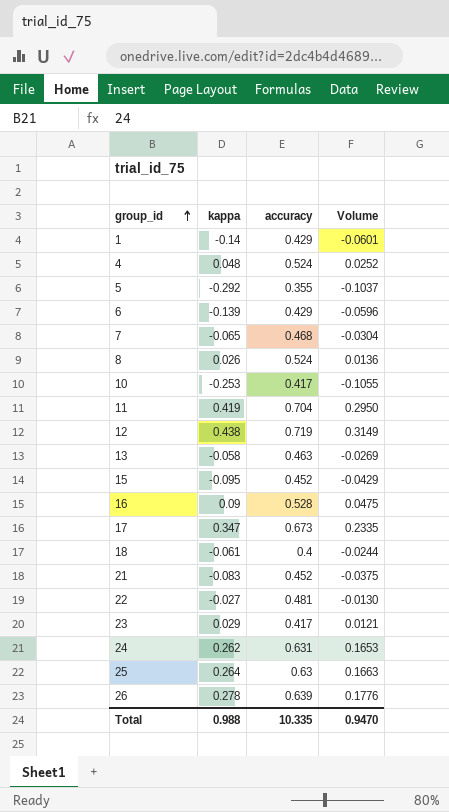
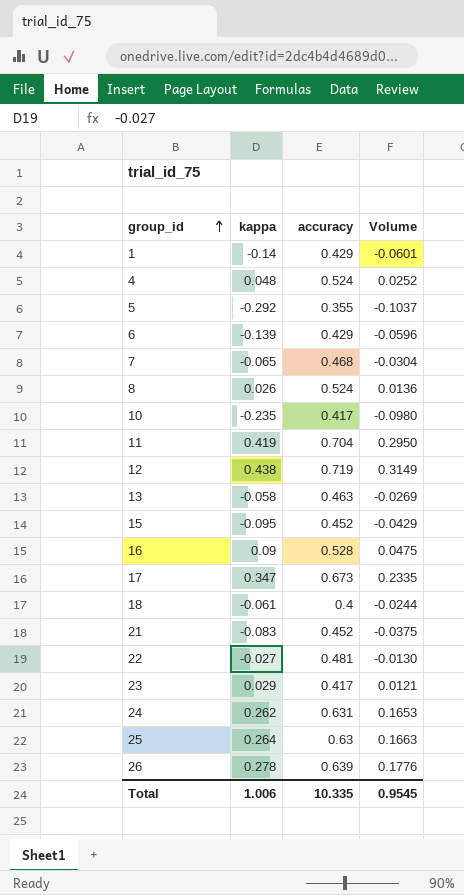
10 | kappa: -0.253 -> -0.235
10 | Volume: -0.1055 -> -0.0980
Total | kappa: 0.988 -> 1.006
Total | Volume: 0.9470 -> 0.9545

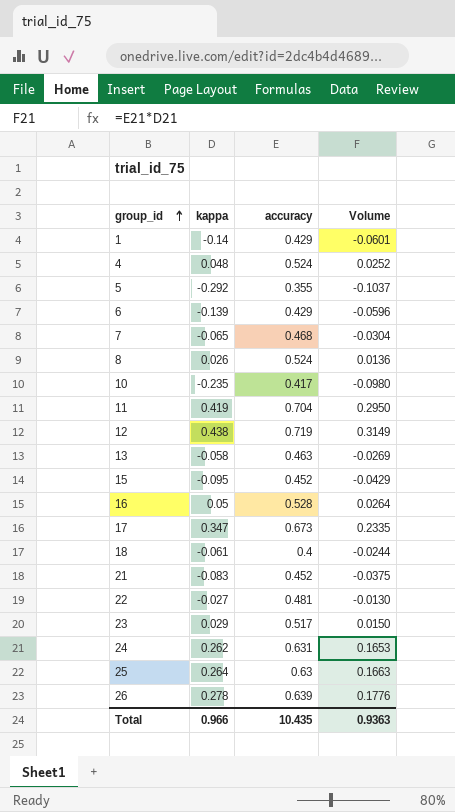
16 | kappa: 0.09 -> 0.05
16 | Volume: 0.0475 -> 0.0264
23 | accuracy: 0.417 -> 0.517
23 | Volume: 0.0121 -> 0.0150
Total | kappa: 1.006 -> 0.966
Total | accuracy: 10.335 -> 10.435
Total | Volume: 0.9545 -> 0.9363

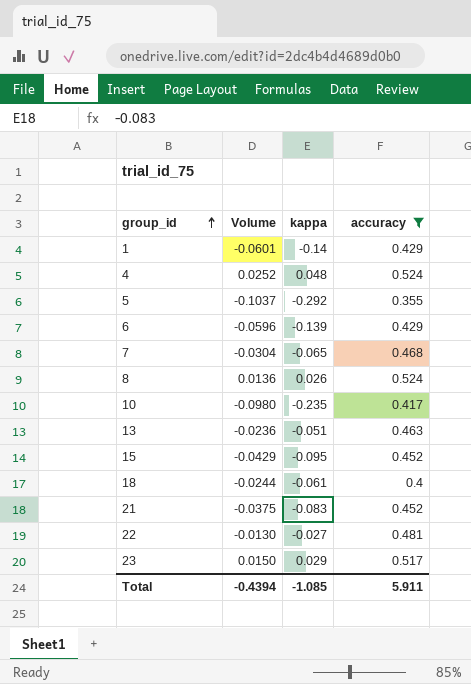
filter: none -> accuracy <= 0.524
column Volume | position: 4 -> 2
13 | Volume: -0.0269 -> -0.0236
13 | kappa: -0.058 -> -0.051
Total | Volume: 0.9363 -> -0.4394
Total | kappa: 0.966 -> -1.085
Total | accuracy: 10.435 -> 5.911

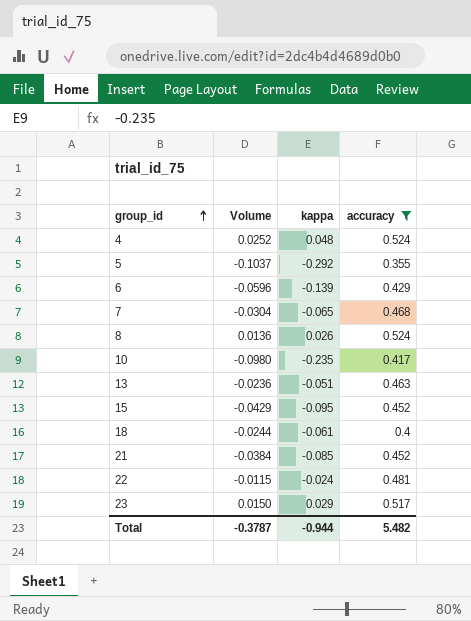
row 1: -0.0601 | -0.14 | 0.429 -> none
21 | Volume: -0.0375 -> -0.0384
21 | kappa: -0.083 -> -0.085
22 | Volume: -0.0130 -> -0.0115
22 | kappa: -0.027 -> -0.024
Total | Volume: -0.4394 -> -0.3787
Total | kappa: -1.085 -> -0.944
Total | accuracy: 5.911 -> 5.482

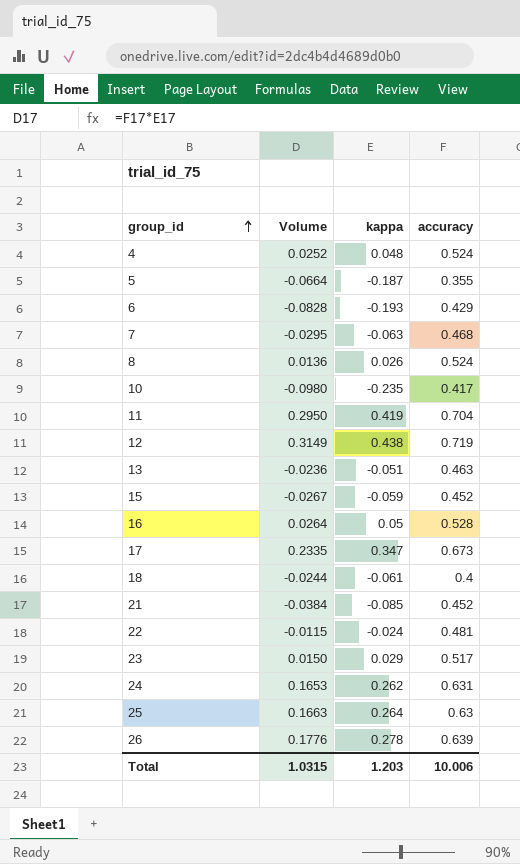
filter: accuracy <= 0.524 -> none
5 | Volume: -0.1037 -> -0.0664
5 | kappa: -0.292 -> -0.187
6 | Volume: -0.0596 -> -0.0828
6 | kappa: -0.139 -> -0.193
7 | Volume: -0.0304 -> -0.0295
7 | kappa: -0.065 -> -0.063
15 | Volume: -0.0429 -> -0.0267
15 | kappa: -0.095 -> -0.059
Total | Volume: -0.3787 -> 1.0315
Total | kappa: -0.944 -> 1.203
Total | accuracy: 5.482 -> 10.006

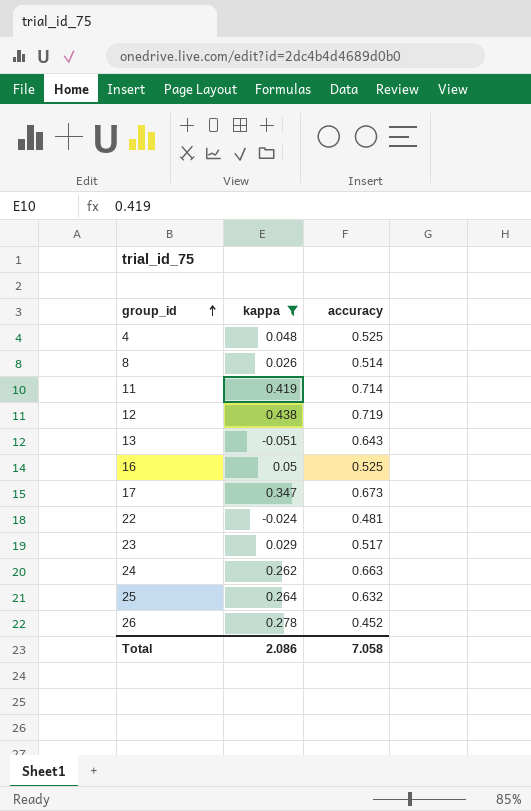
filter: none -> kappa >= -0.051
column Volume | formula: [kappa] * [accuracy] -> none
4 | accuracy: 0.524 -> 0.525
8 | accuracy: 0.524 -> 0.514
11 | accuracy: 0.704 -> 0.714
13 | accuracy: 0.463 -> 0.643
16 | accuracy: 0.528 -> 0.525
24 | accuracy: 0.631 -> 0.663
25 | accuracy: 0.63 -> 0.632
26 | accuracy: 0.639 -> 0.452
Total | kappa: 1.203 -> 2.086
Total | accuracy: 10.006 -> 7.058

